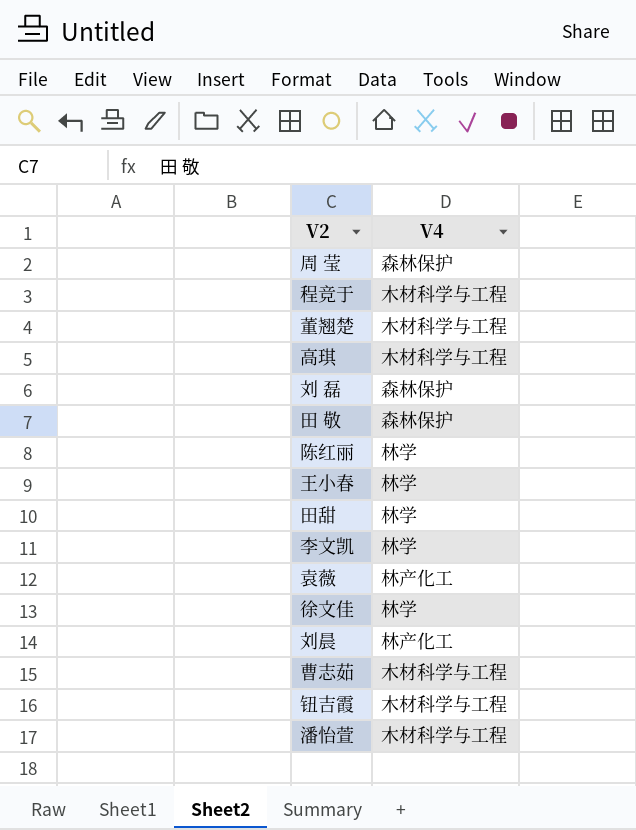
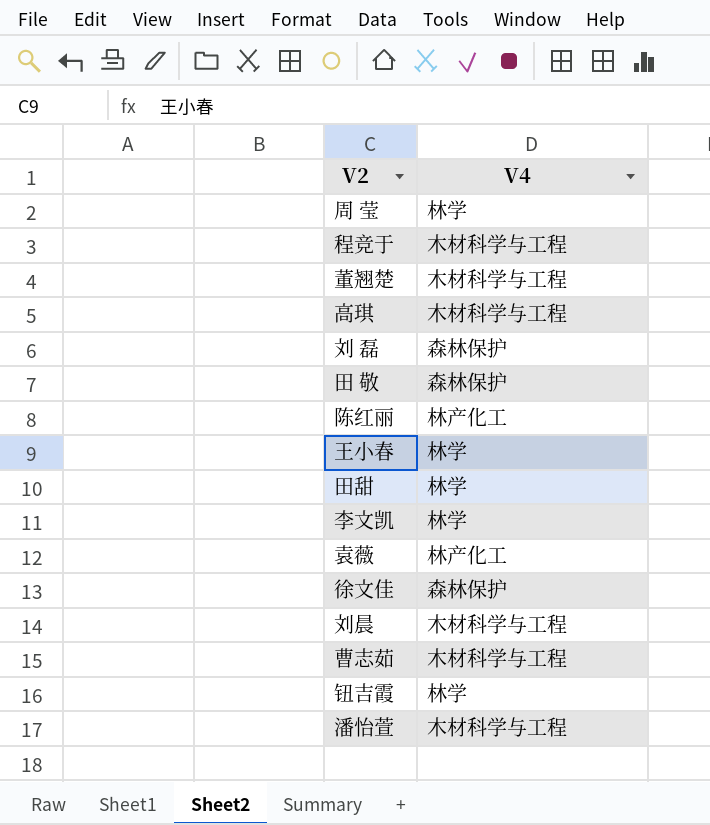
周 莹 | V4: 森林保护 -> 林学
陈红丽 | V4: 林学 -> 林产化工
徐文佳 | V4: 林学 -> 森林保护
刘晨 | V4: 林产化工 -> 木材科学与工程
钮吉霞 | V4: 木材科学与工程 -> 林学

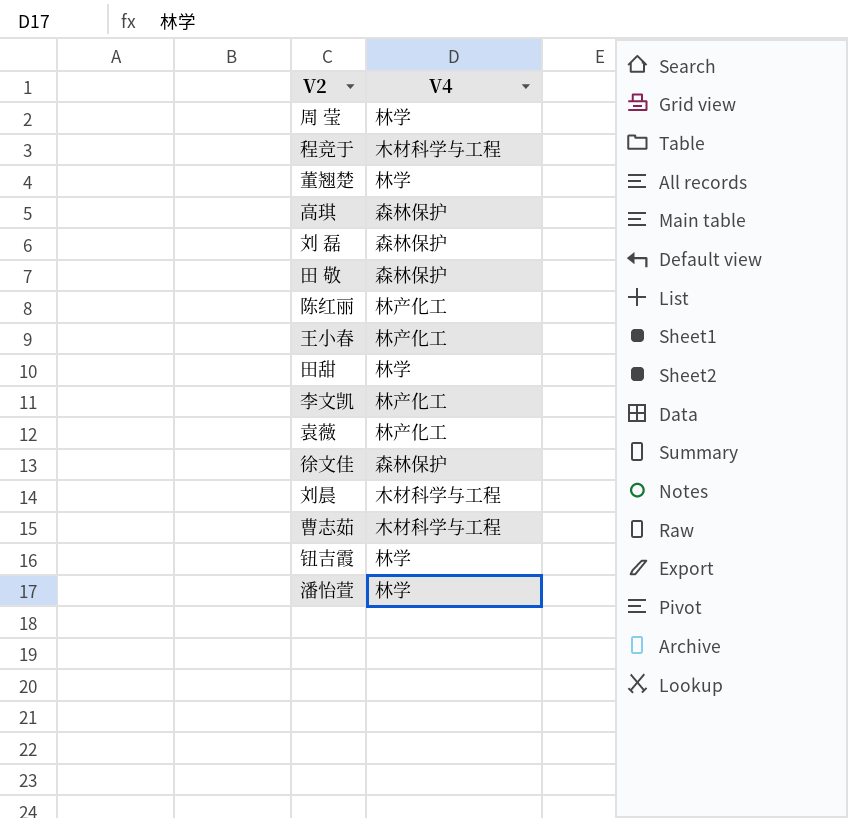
董翘楚 | V4: 木材科学与工程 -> 林学
高琪 | V4: 木材科学与工程 -> 森林保护
王小春 | V4: 林学 -> 林产化工
李文凯 | V4: 林学 -> 林产化工
潘怡萱 | V4: 木材科学与工程 -> 林学

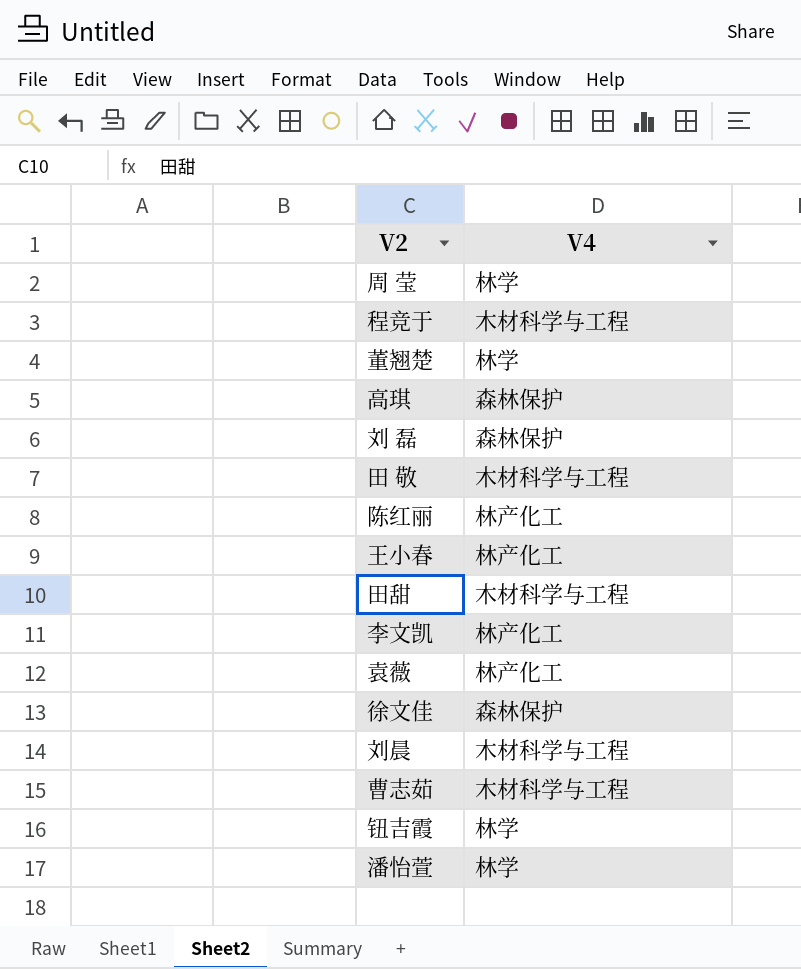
田 敬 | V4: 森林保护 -> 木材科学与工程
田甜 | V4: 林学 -> 木材科学与工程

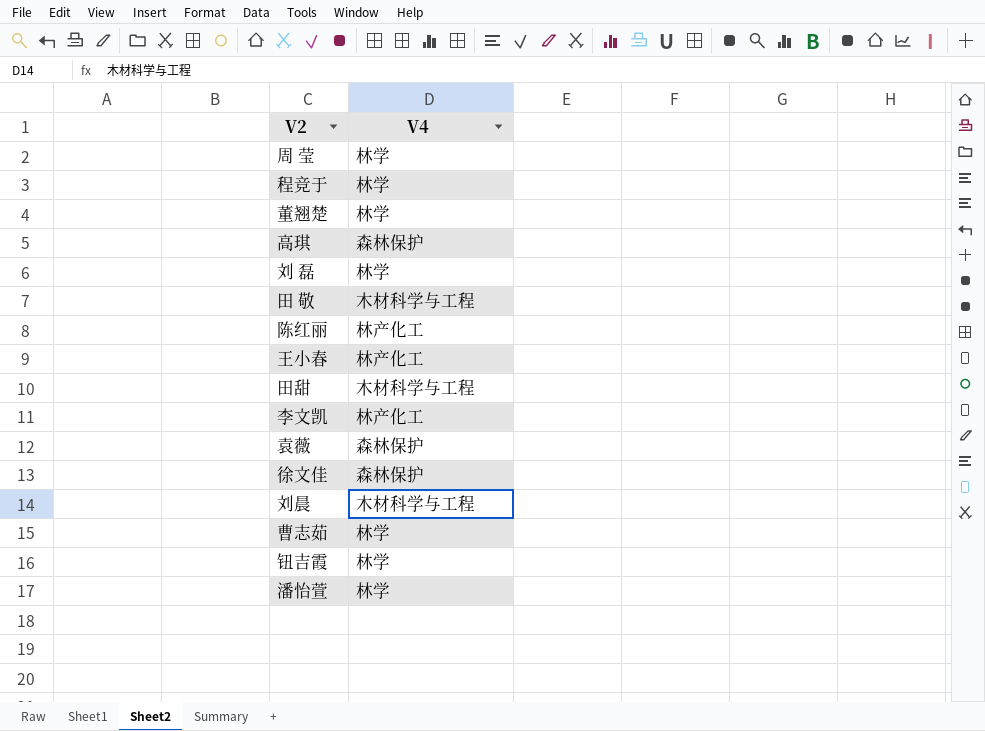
程竞于 | V4: 木材科学与工程 -> 林学
刘 磊 | V4: 森林保护 -> 林学
袁薇 | V4: 林产化工 -> 森林保护
曹志茹 | V4: 木材科学与工程 -> 林学

